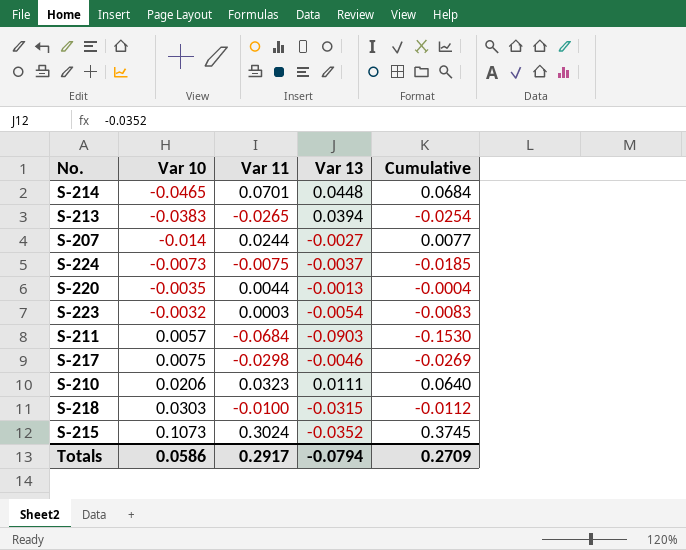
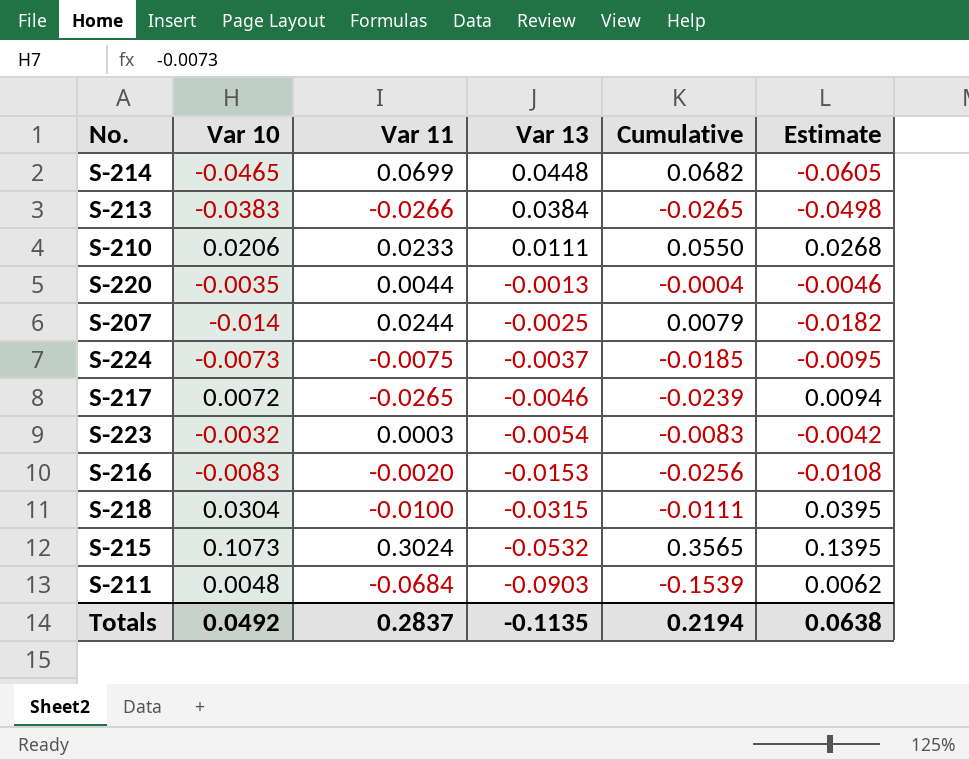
row order: Var 10 ascending -> Var 13 descending
column Estimate | formula: none -> [Var 10] * 1.3
S-214 | Var 11: 0.0701 -> 0.0699
S-214 | Cumulative: 0.0684 -> 0.0682
S-213 | Var 11: -0.0265 -> -0.0266
S-213 | Var 13: 0.0394 -> 0.0384
S-213 | Cumulative: -0.0254 -> -0.0265
S-210 | Var 11: 0.0323 -> 0.0233
S-210 | Cumulative: 0.0640 -> 0.0550
S-207 | Var 13: -0.0027 -> -0.0025
S-207 | Cumulative: 0.0077 -> 0.0079
S-217 | Var 10: 0.0075 -> 0.0072
S-217 | Var 11: -0.0298 -> -0.0265
S-217 | Cumulative: -0.0269 -> -0.0239
row S-216: none -> -0.0083 | -0.0020 | -0.0153 | -0.0256 | -0.0108
S-218 | Var 10: 0.0303 -> 0.0304
S-218 | Cumulative: -0.0112 -> -0.0111
S-215 | Var 13: -0.0352 -> -0.0532
S-215 | Cumulative: 0.3745 -> 0.3565
S-211 | Var 10: 0.0057 -> 0.0048
S-211 | Cumulative: -0.1530 -> -0.1539
Totals | Var 10: 0.0586 -> 0.0492
Totals | Var 11: 0.2917 -> 0.2837
Totals | Var 13: -0.0794 -> -0.1135
Totals | Cumulative: 0.2709 -> 0.2194

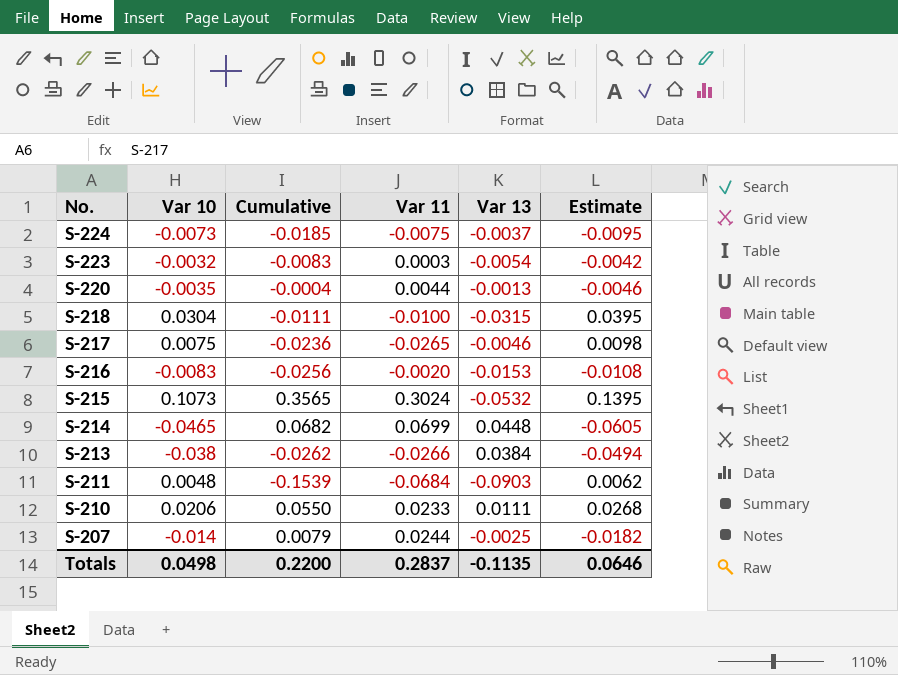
row order: Var 13 descending -> No. descending
column Cumulative | position: 5 -> 3
S-217 | Var 10: 0.0072 -> 0.0075
S-217 | Cumulative: -0.0239 -> -0.0236
S-217 | Estimate: 0.0094 -> 0.0098
S-213 | Var 10: -0.0383 -> -0.038
S-213 | Cumulative: -0.0265 -> -0.0262
S-213 | Estimate: -0.0498 -> -0.0494
Totals | Var 10: 0.0492 -> 0.0498
Totals | Cumulative: 0.2194 -> 0.2200
Totals | Estimate: 0.0638 -> 0.0646

